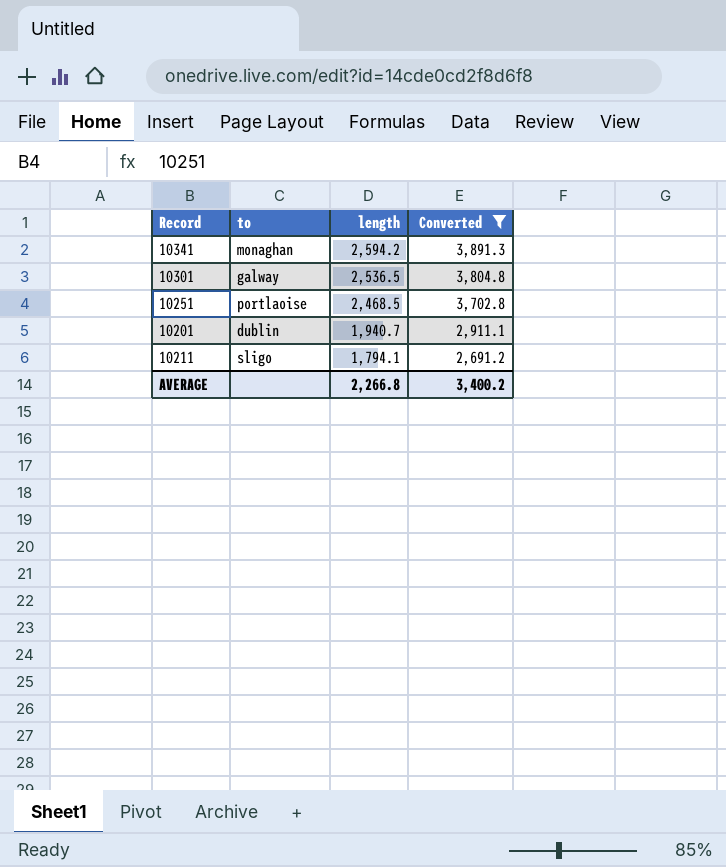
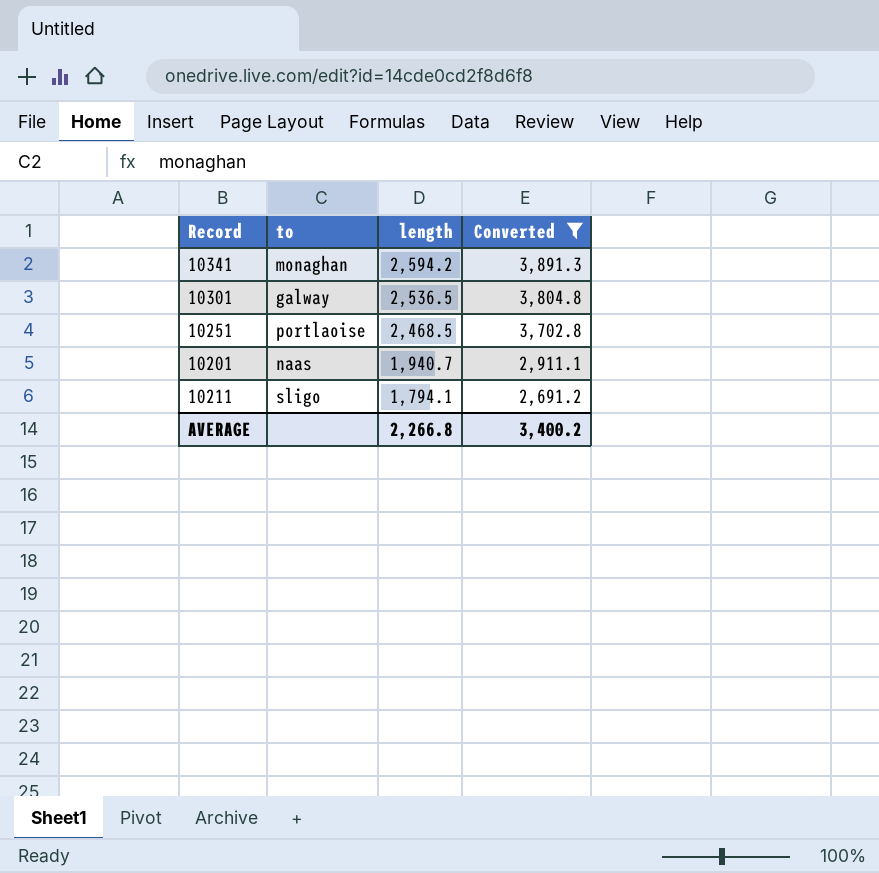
10201 | to: dublin -> naas

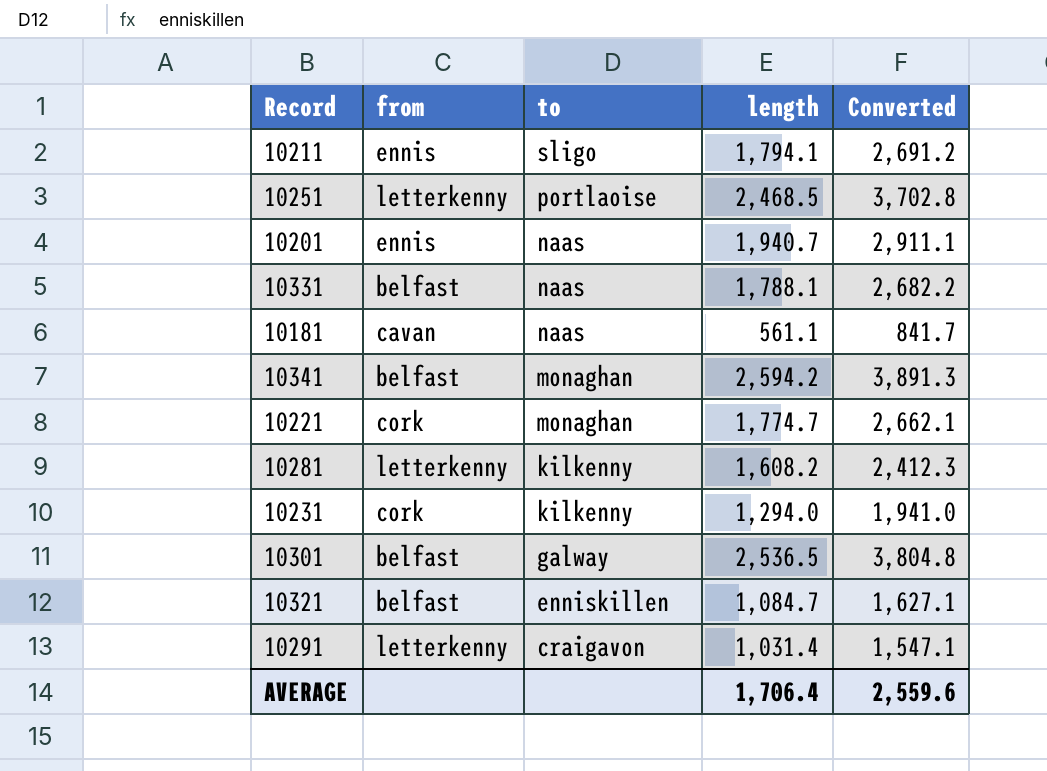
filter: Converted >= 2,691.2 -> none
row order: length descending -> to descending
column from | position: none -> 2
AVERAGE | length: 2,266.8 -> 1,706.4
AVERAGE | Converted: 3,400.2 -> 2,559.6

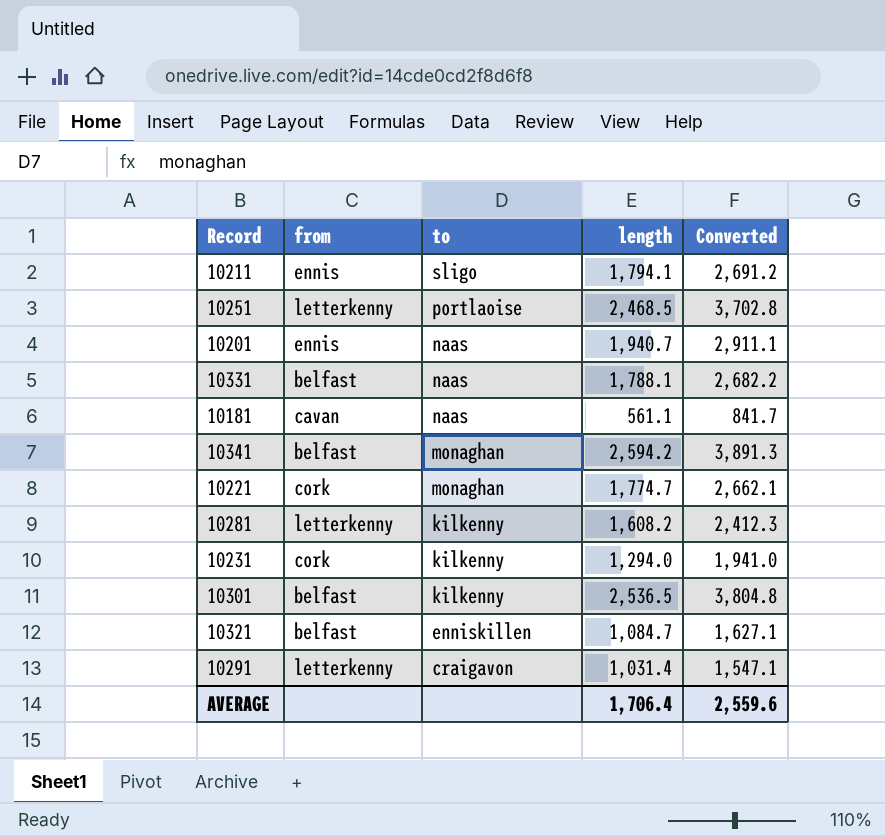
10301 | to: galway -> kilkenny

